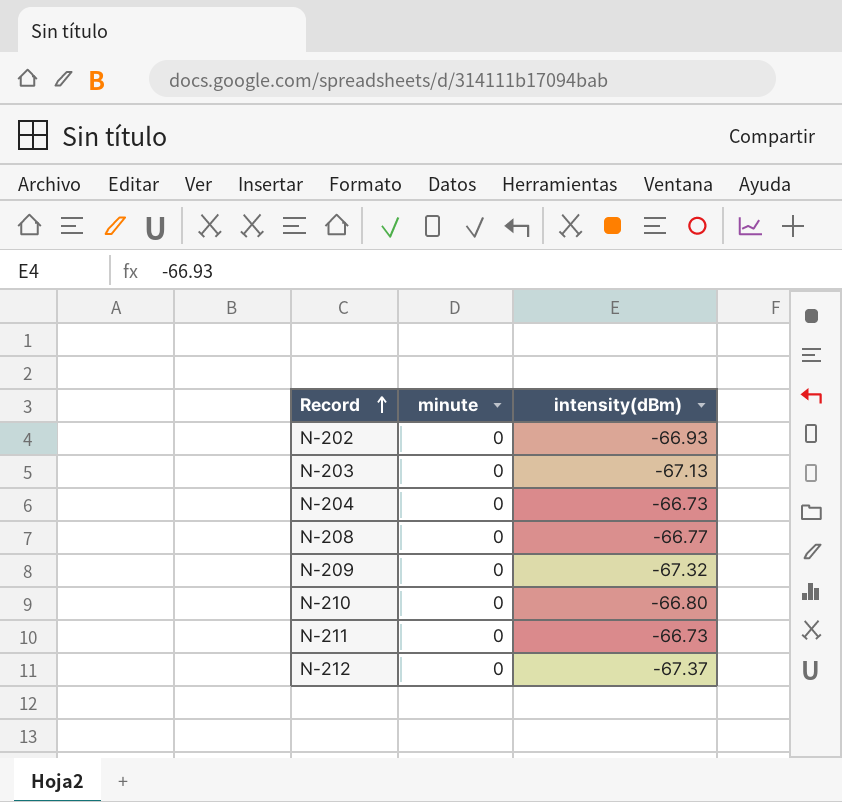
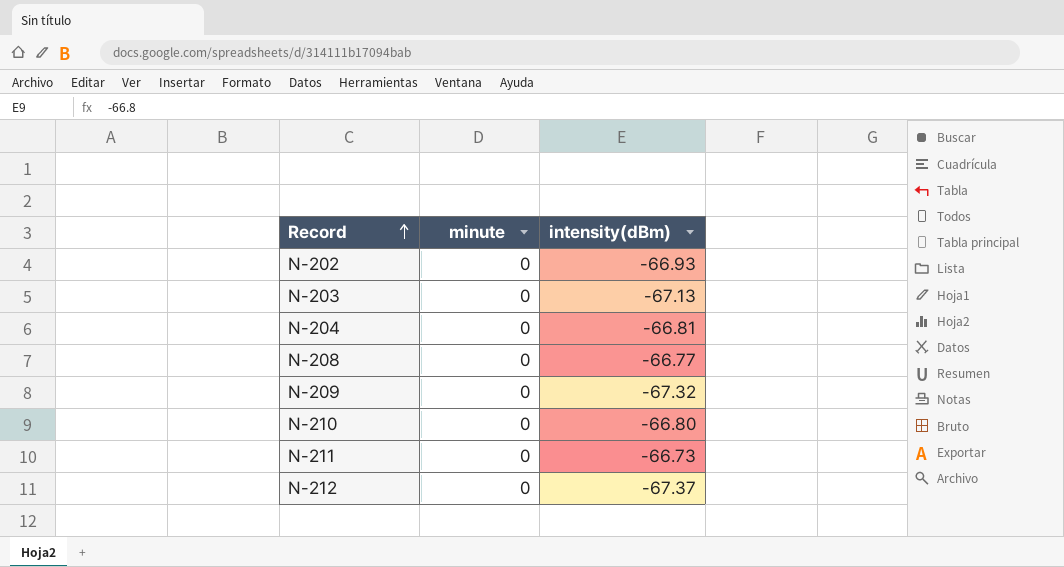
N-204 | intensity(dBm): -66.73 -> -66.81

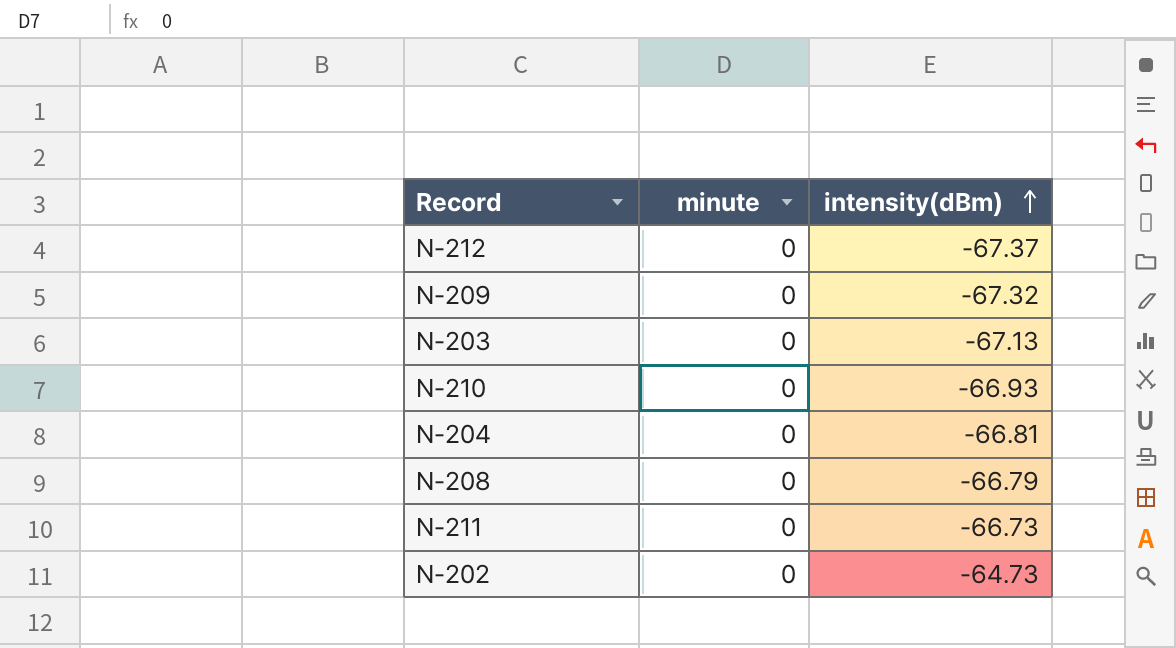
row order: Record ascending -> intensity(dBm) ascending
N-210 | intensity(dBm): -66.80 -> -66.93
N-208 | intensity(dBm): -66.77 -> -66.79
N-202 | intensity(dBm): -66.93 -> -64.73

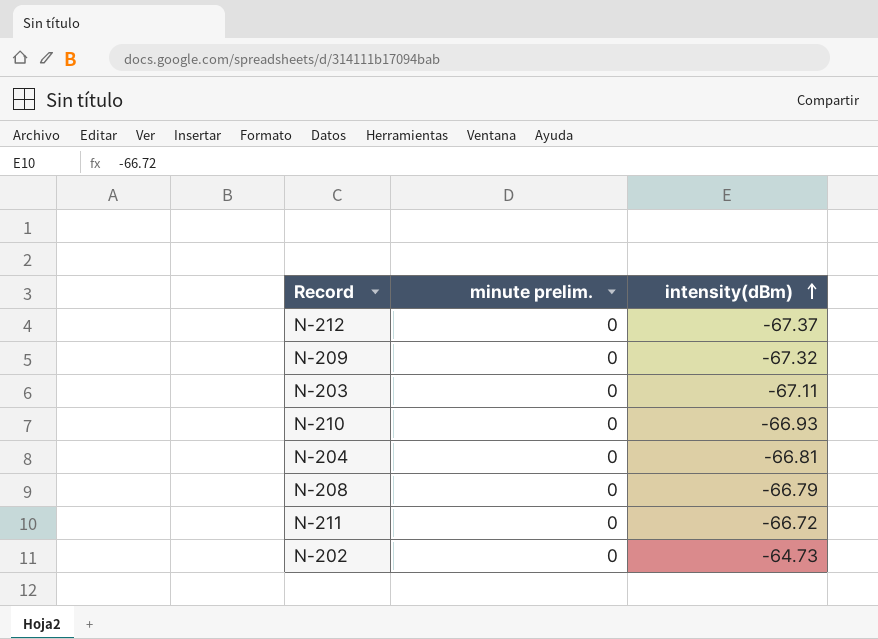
column name: minute -> minute prelim.
N-203 | intensity(dBm): -67.13 -> -67.11
N-211 | intensity(dBm): -66.73 -> -66.72

